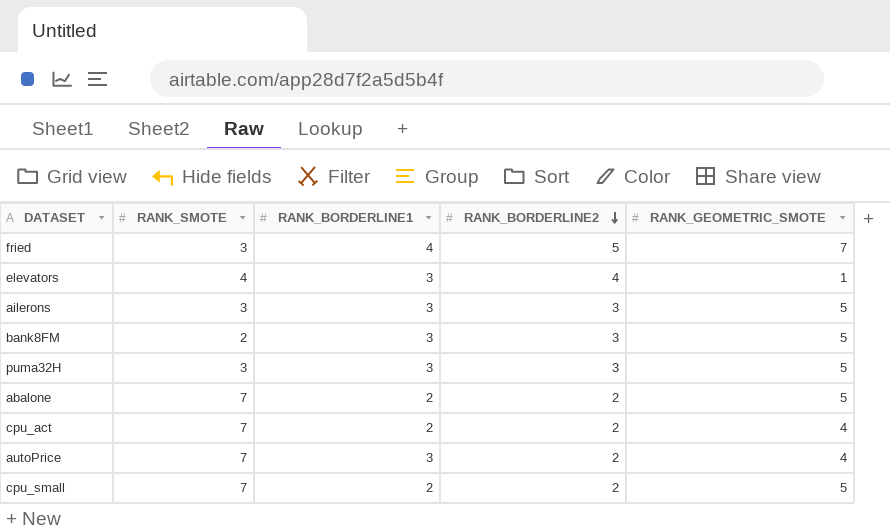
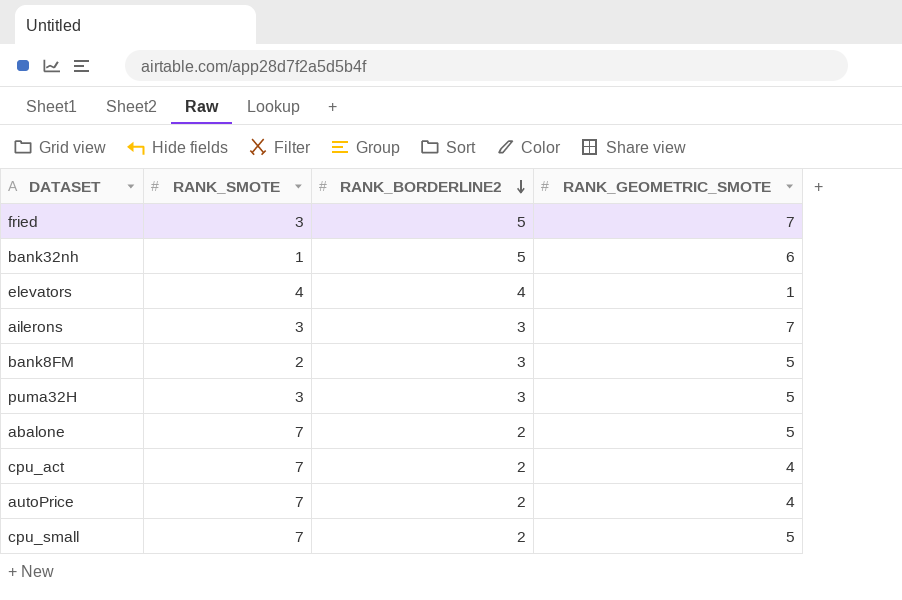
column RANK_BORDERLINE1 | position: 3 -> none
row bank32nh: none -> 1 | 5 | 6
ailerons | RANK_GEOMETRIC_SMOTE: 5 -> 7

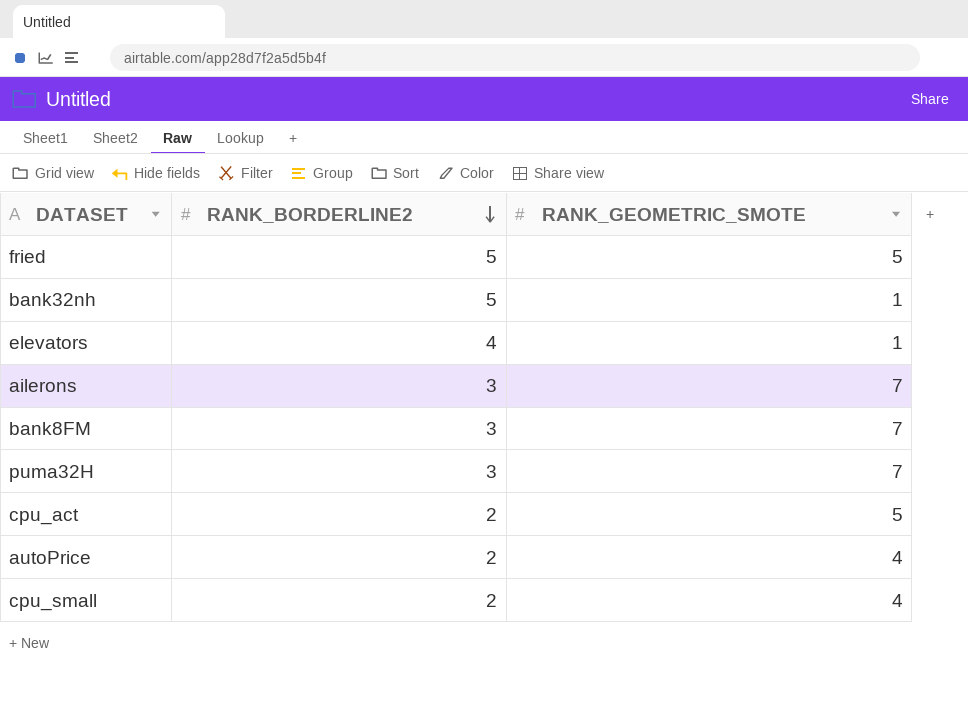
column RANK_SMOTE | position: 2 -> none
row abalone: 7 | 2 | 5 -> none
fried | RANK_GEOMETRIC_SMOTE: 7 -> 5
bank32nh | RANK_GEOMETRIC_SMOTE: 6 -> 1
bank8FM | RANK_GEOMETRIC_SMOTE: 5 -> 7
puma32H | RANK_GEOMETRIC_SMOTE: 5 -> 7
cpu_act | RANK_GEOMETRIC_SMOTE: 4 -> 5
cpu_small | RANK_GEOMETRIC_SMOTE: 5 -> 4

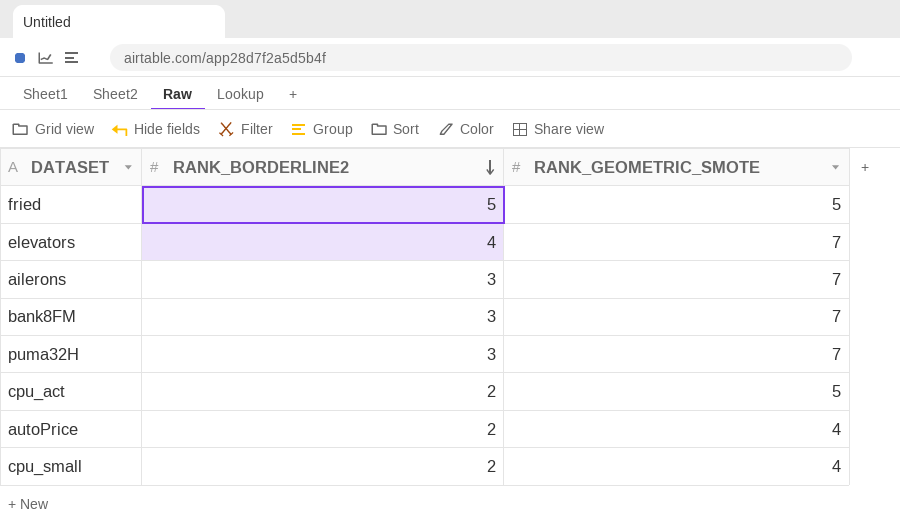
row bank32nh: 5 | 1 -> none
elevators | RANK_GEOMETRIC_SMOTE: 1 -> 7

